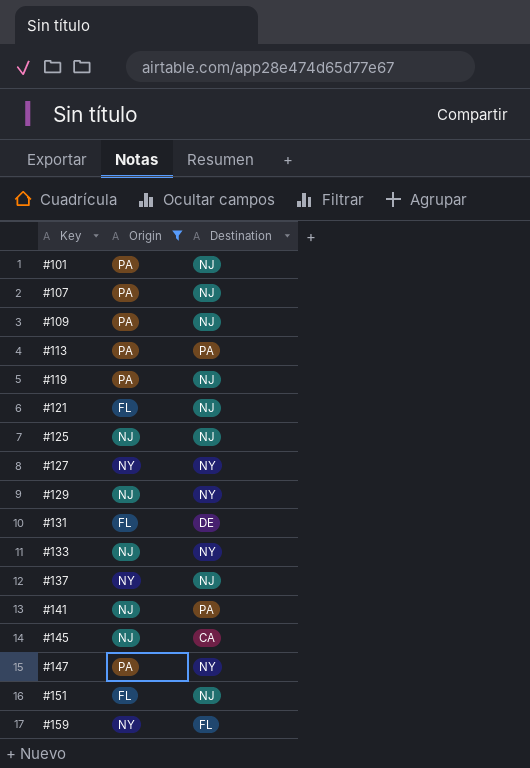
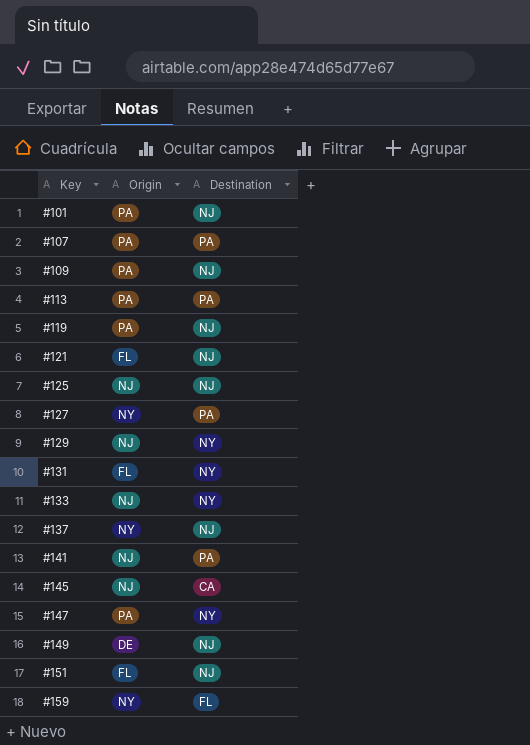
filter: Origin != DE -> none
#107 | Destination: NJ -> PA
#127 | Destination: NY -> PA
#131 | Destination: DE -> NY

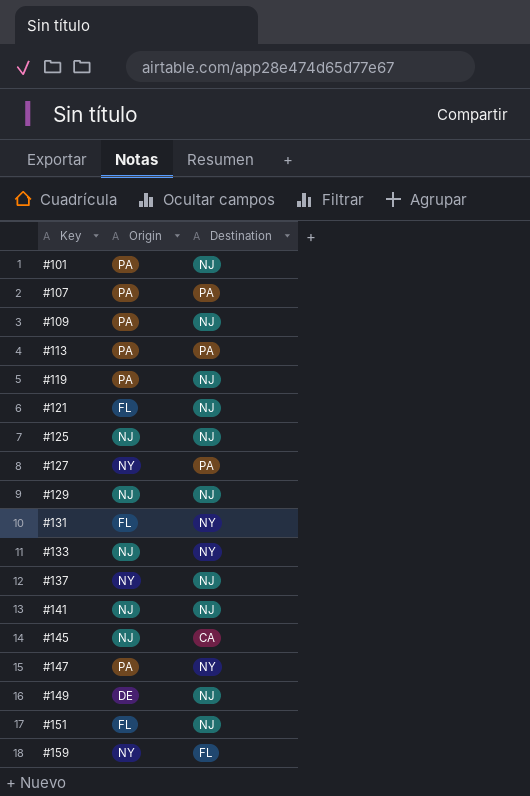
#129 | Destination: NY -> NJ
#141 | Destination: PA -> NJ

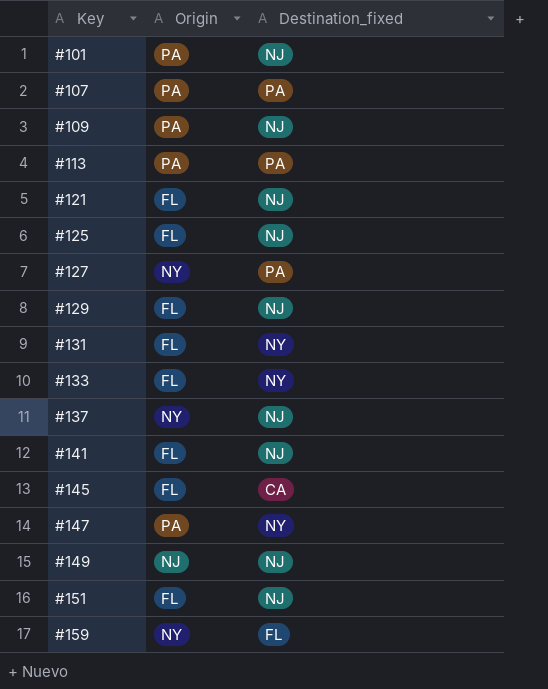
column name: Destination -> Destination_fixed
row #119: PA | NJ -> none
#125 | Origin: NJ -> FL
#129 | Origin: NJ -> FL
#133 | Origin: NJ -> FL
#141 | Origin: NJ -> FL
#145 | Origin: NJ -> FL
#149 | Origin: DE -> NJ

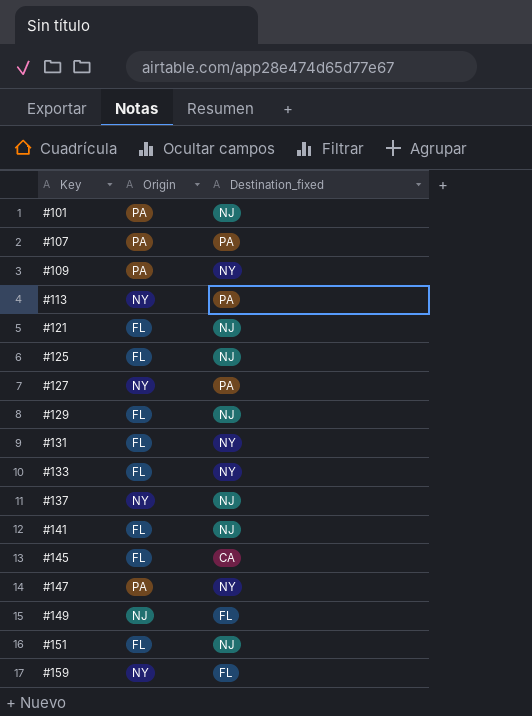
#109 | Destination_fixed: NJ -> NY
#113 | Origin: PA -> NY
#149 | Destination_fixed: NJ -> FL

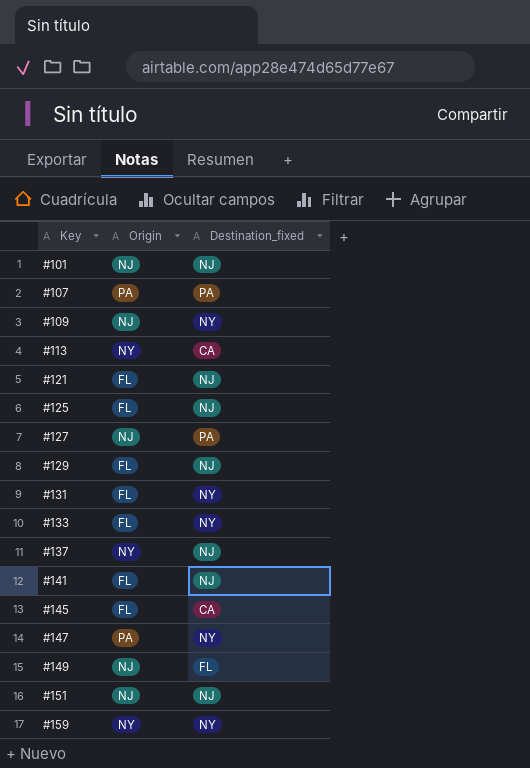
#101 | Origin: PA -> NJ
#109 | Origin: PA -> NJ
#113 | Destination_fixed: PA -> CA
#127 | Origin: NY -> NJ
#151 | Origin: FL -> NJ
#159 | Destination_fixed: FL -> NY

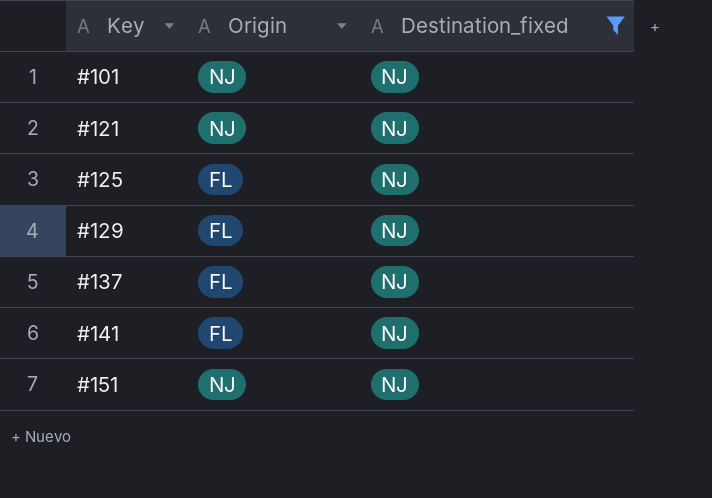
filter: none -> Destination_fixed = NJ
#121 | Origin: FL -> NJ
#137 | Origin: NY -> FL

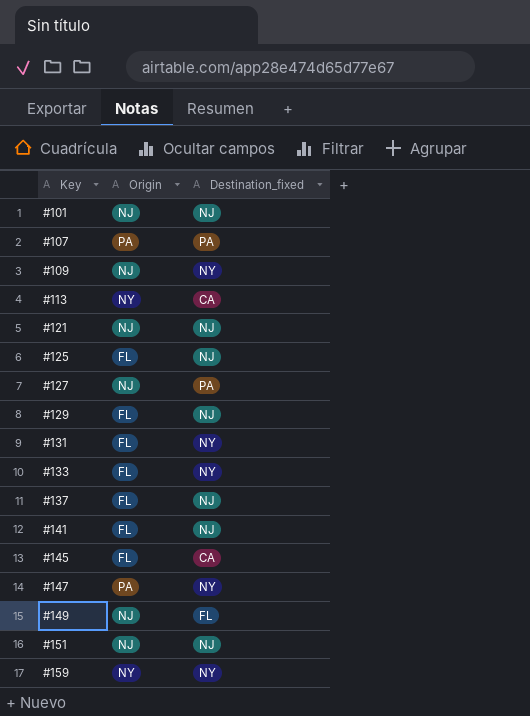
filter: Destination_fixed = NJ -> none

